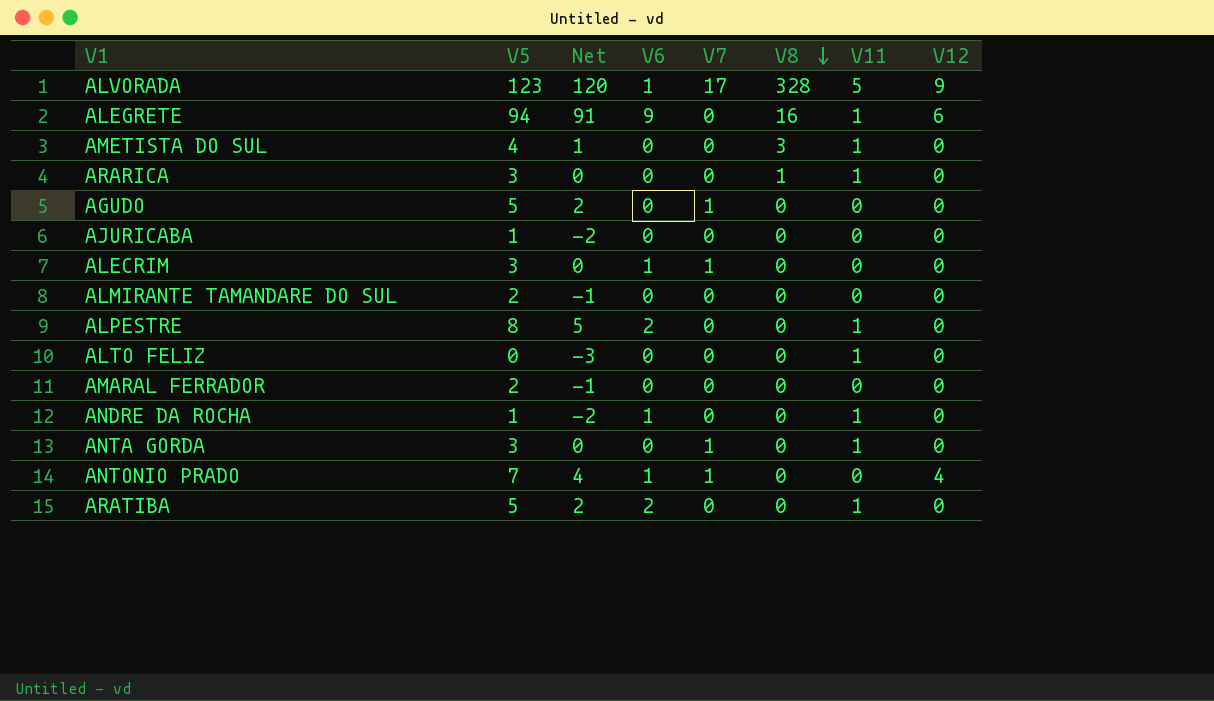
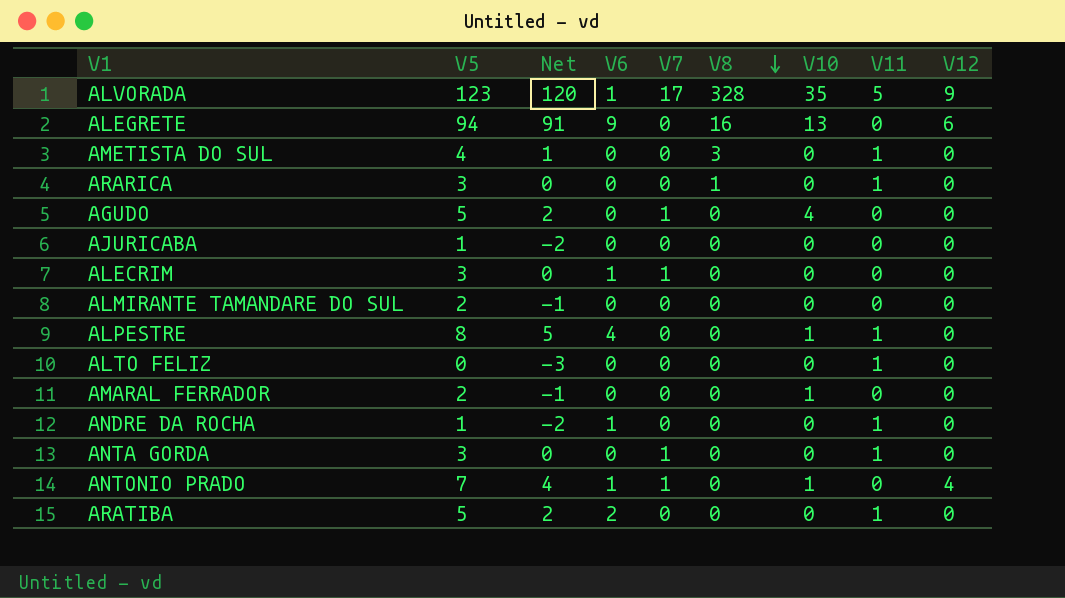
column V10 | position: none -> 7
ALEGRETE | V11: 1 -> 0
ALPESTRE | V6: 2 -> 4

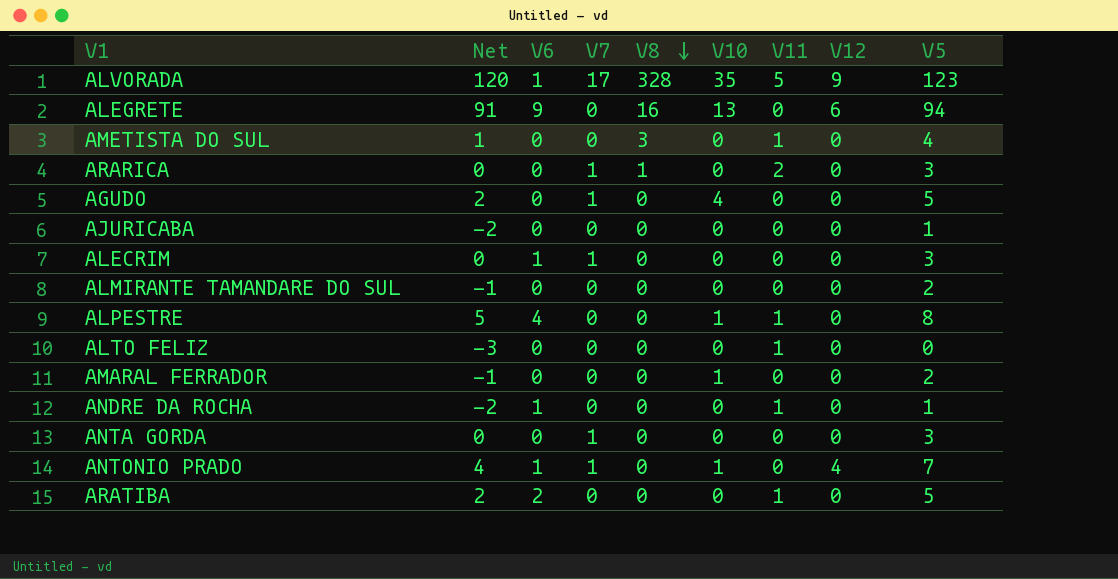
column V5 | position: 2 -> 9
ARARICA | V7: 0 -> 1
ARARICA | V11: 1 -> 2
ANTA GORDA | V11: 1 -> 0

